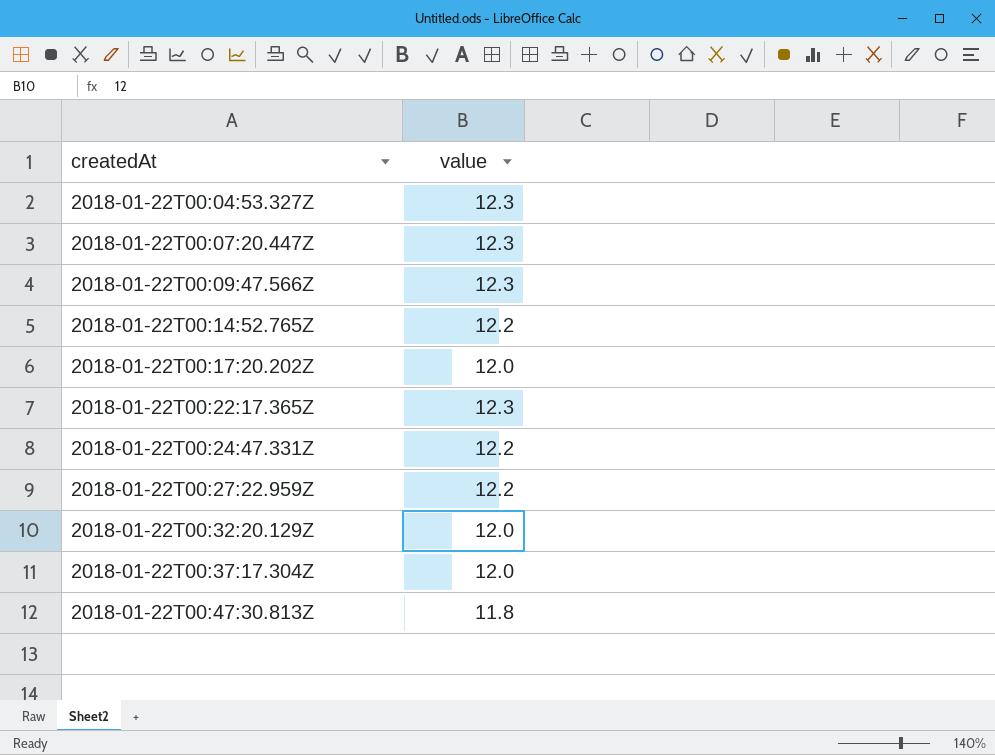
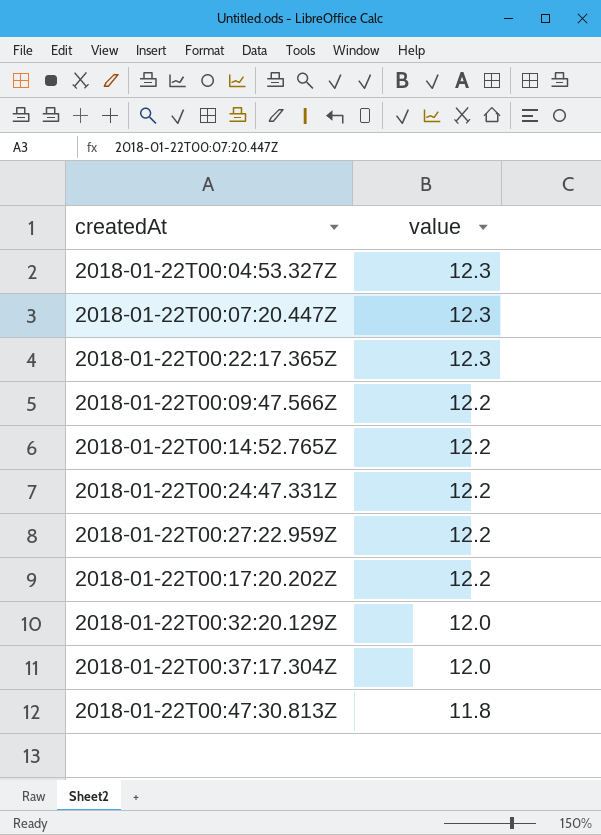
row order: createdAt ascending -> value descending
2018-01-22T00:09:47.566Z | value: 12.3 -> 12.2
2018-01-22T00:17:20.202Z | value: 12.0 -> 12.2

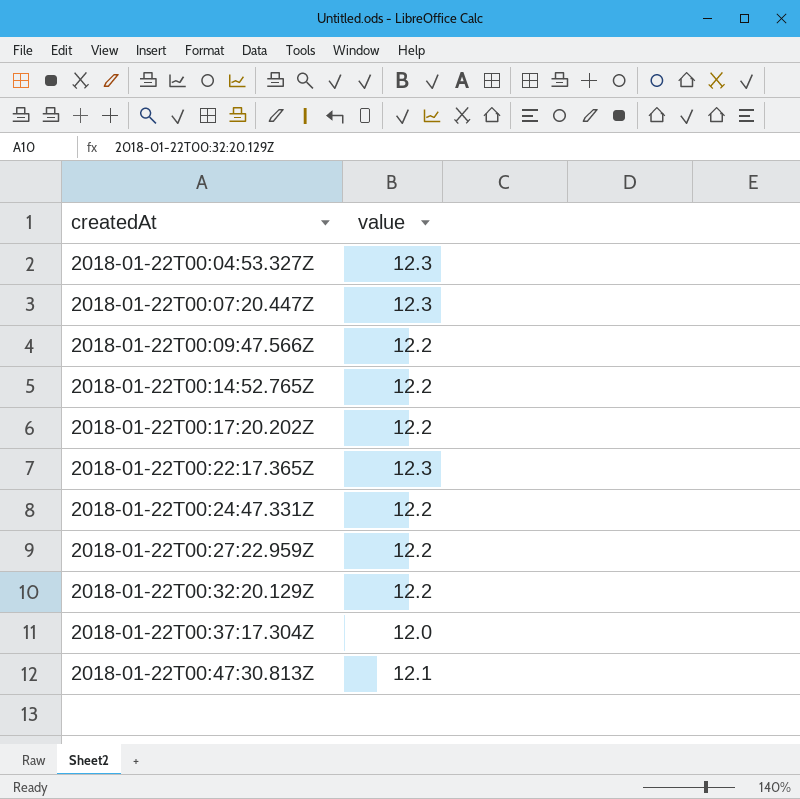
row order: value descending -> createdAt ascending
2018-01-22T00:32:20.129Z | value: 12.0 -> 12.2
2018-01-22T00:47:30.813Z | value: 11.8 -> 12.1

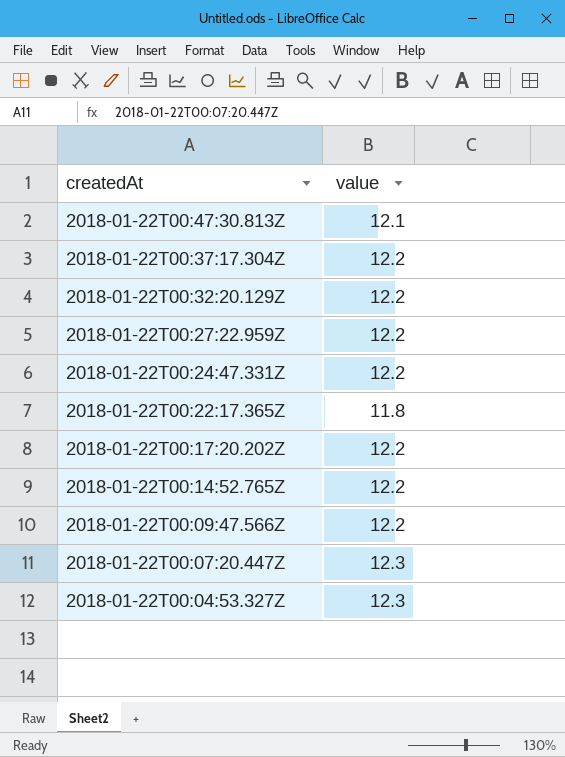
row order: createdAt ascending -> createdAt descending
2018-01-22T00:37:17.304Z | value: 12.0 -> 12.2
2018-01-22T00:22:17.365Z | value: 12.3 -> 11.8

